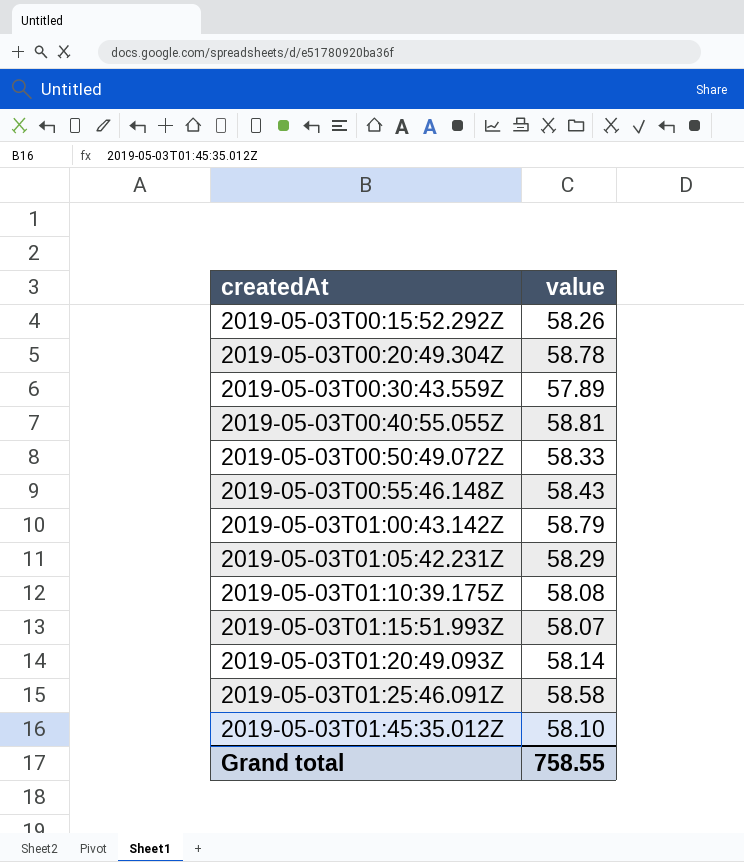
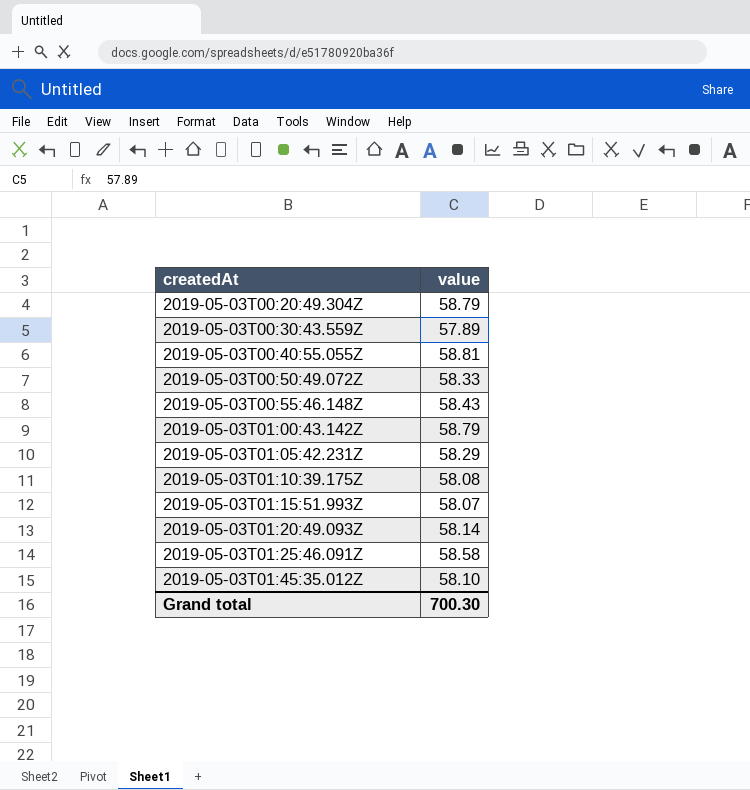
row 2019-05-03T00:15:52.292Z: 58.26 -> none
2019-05-03T00:20:49.304Z | value: 58.78 -> 58.79
Grand total | value: 758.55 -> 700.30

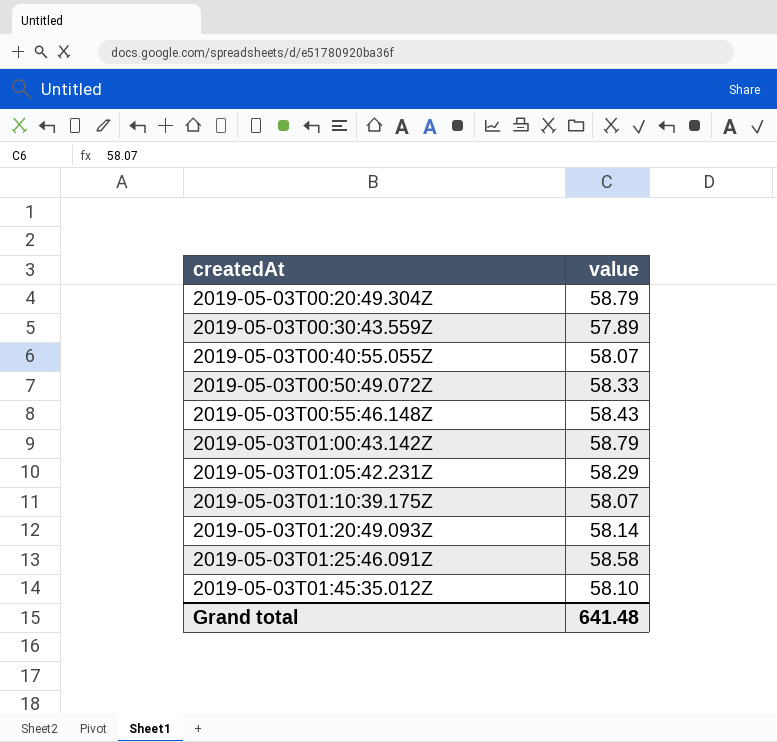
row 2019-05-03T01:15:51.993Z: 58.07 -> none
2019-05-03T00:40:55.055Z | value: 58.81 -> 58.07
2019-05-03T01:10:39.175Z | value: 58.08 -> 58.07
Grand total | value: 700.30 -> 641.48

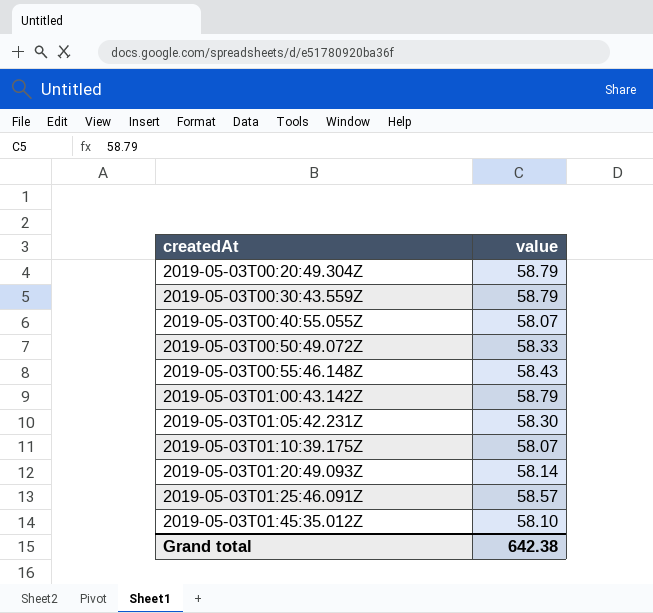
2019-05-03T00:30:43.559Z | value: 57.89 -> 58.79
2019-05-03T01:05:42.231Z | value: 58.29 -> 58.30
2019-05-03T01:25:46.091Z | value: 58.58 -> 58.57
Grand total | value: 641.48 -> 642.38

